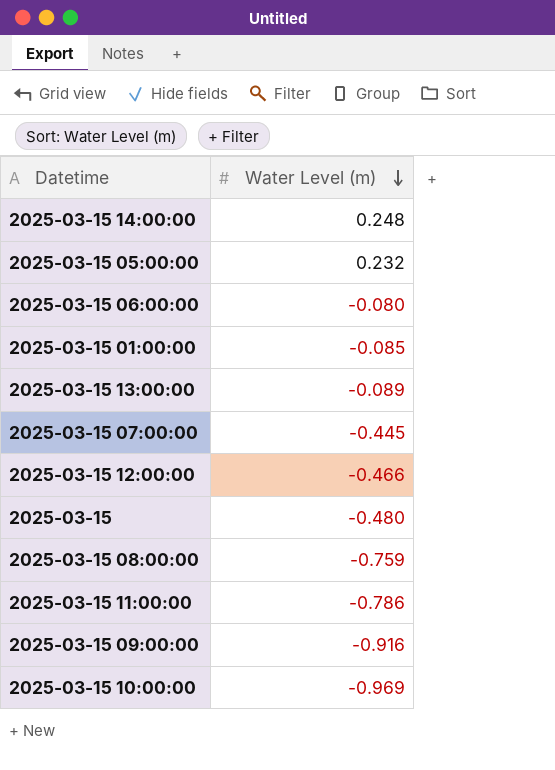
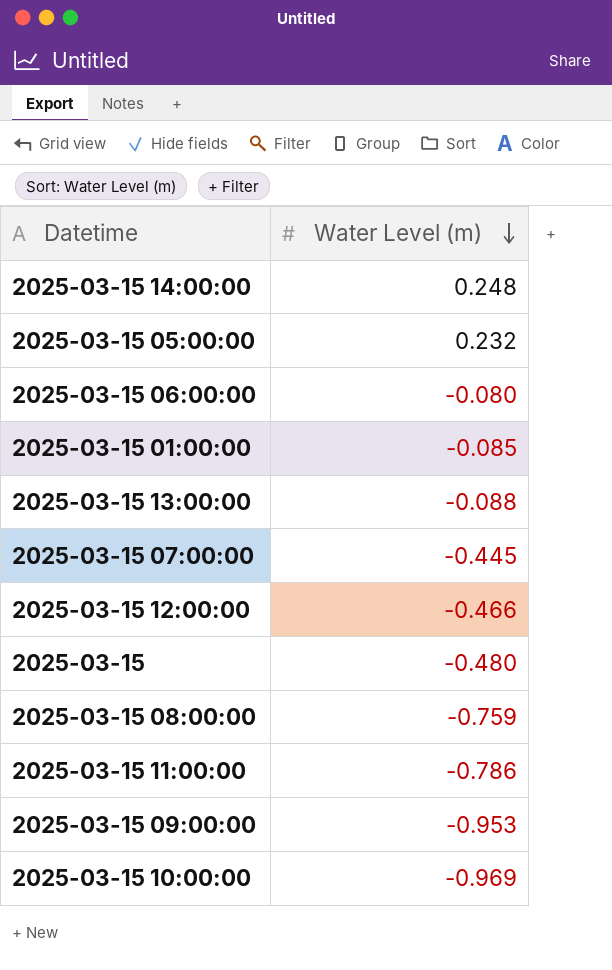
2025-03-15 13:00:00 | Water Level (m): -0.089 -> -0.088
2025-03-15 09:00:00 | Water Level (m): -0.916 -> -0.953

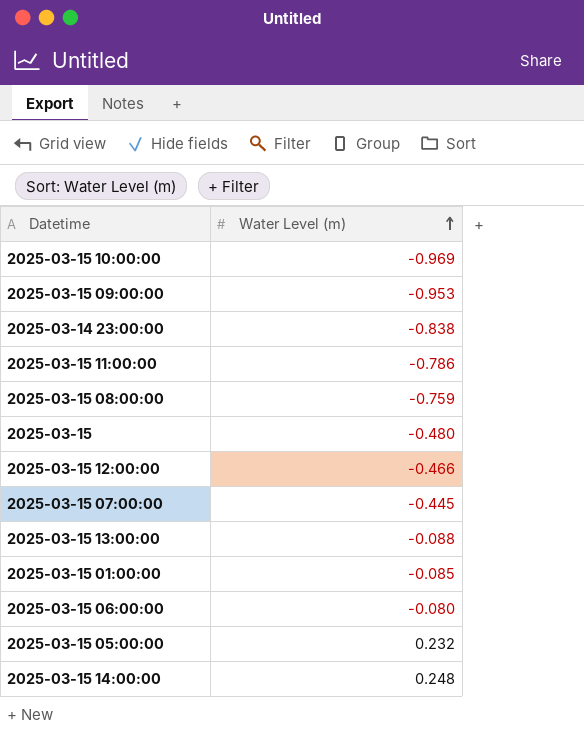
row order: Water Level (m) descending -> Water Level (m) ascending
row 2025-03-14 23:00:00: none -> -0.838

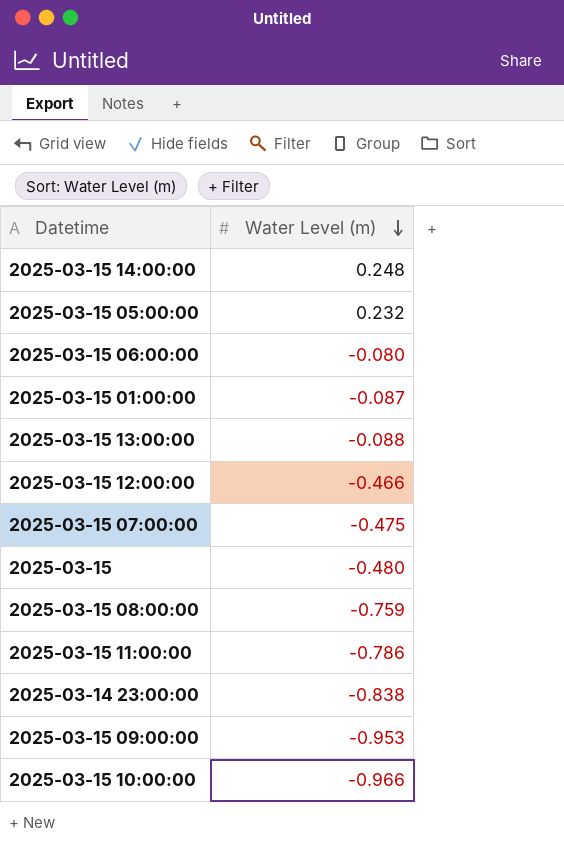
row order: Water Level (m) ascending -> Water Level (m) descending
2025-03-15 01:00:00 | Water Level (m): -0.085 -> -0.087
2025-03-15 07:00:00 | Water Level (m): -0.445 -> -0.475
2025-03-15 10:00:00 | Water Level (m): -0.969 -> -0.966

